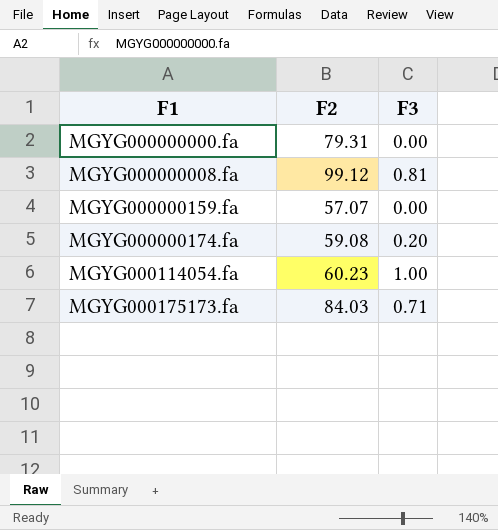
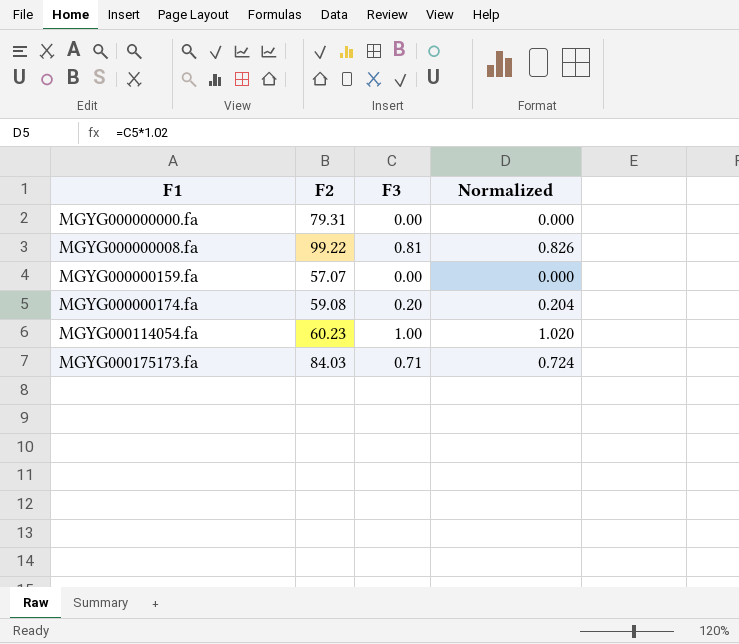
column Normalized | formula: none -> [F3] * 1.02
MGYG000000008.fa | F2: 99.12 -> 99.22

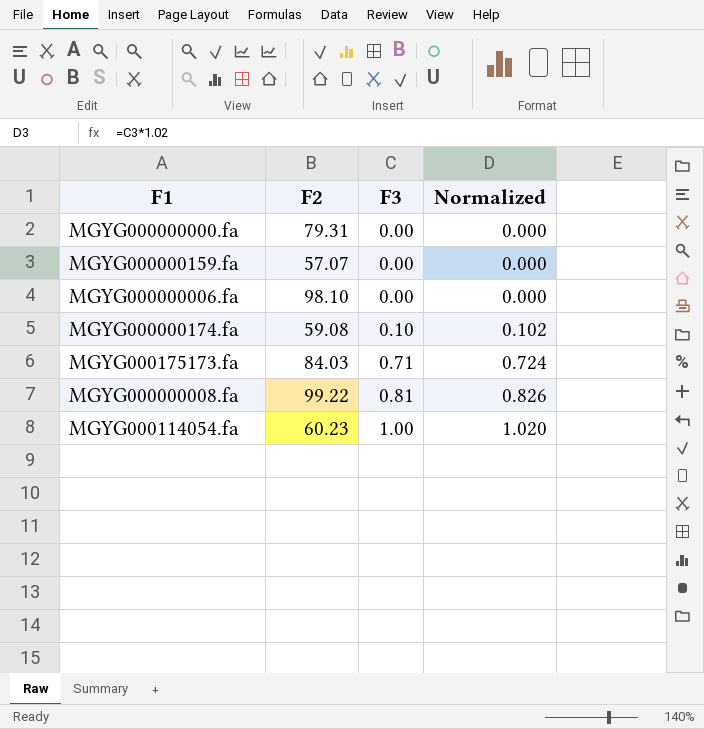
row order: F1 ascending -> F3 ascending
row MGYG000000006.fa: none -> 98.10 | 0.00 | 0.000
MGYG000000174.fa | F3: 0.20 -> 0.10
MGYG000000174.fa | Normalized: 0.204 -> 0.102

